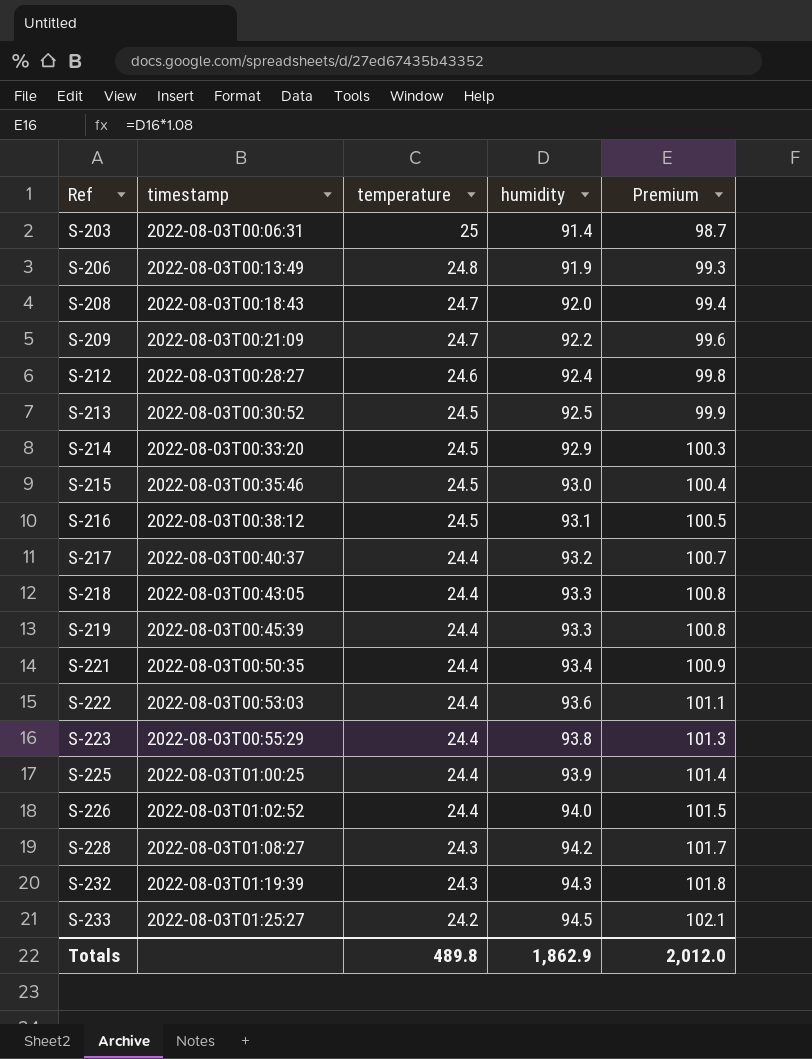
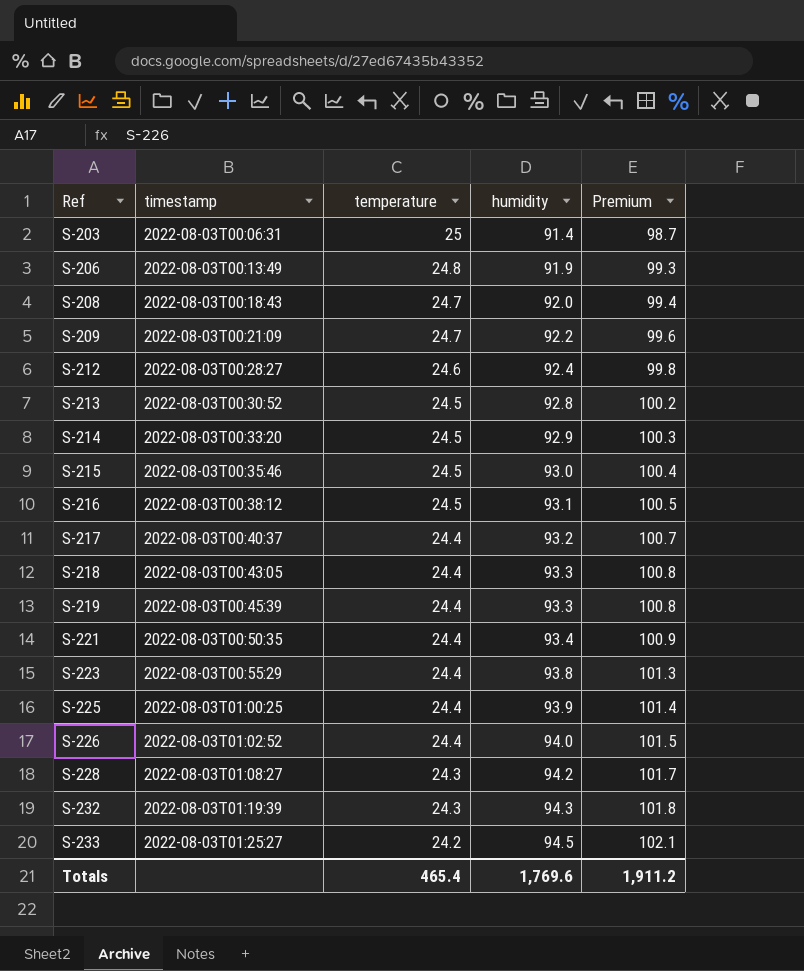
row S-222: 2022-08-03T00:53:03 | 24.4 | 93.6 | 101.1 -> none
S-213 | humidity: 92.5 -> 92.8
S-213 | Premium: 99.9 -> 100.2
Totals | temperature: 489.8 -> 465.4
Totals | humidity: 1,862.9 -> 1,769.6
Totals | Premium: 2,012.0 -> 1,911.2

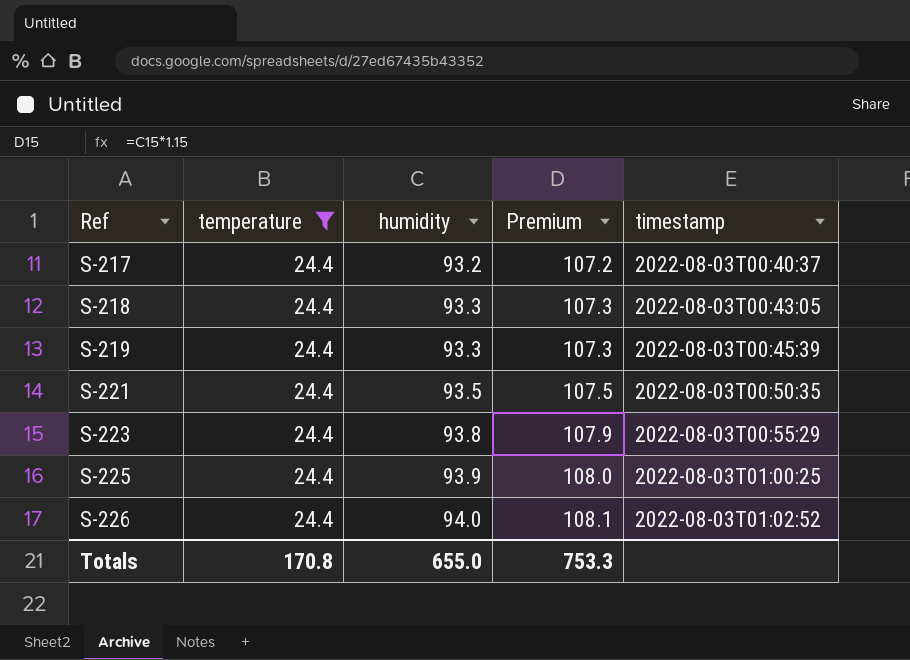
filter: none -> temperature = 24.4
column Premium | formula: [humidity] * 1.08 -> [humidity] * 1.15
column timestamp | position: 2 -> 5
S-221 | humidity: 93.4 -> 93.5
Totals | temperature: 465.4 -> 170.8
Totals | humidity: 1,769.6 -> 655.0
Totals | Premium: 1,911.2 -> 753.3

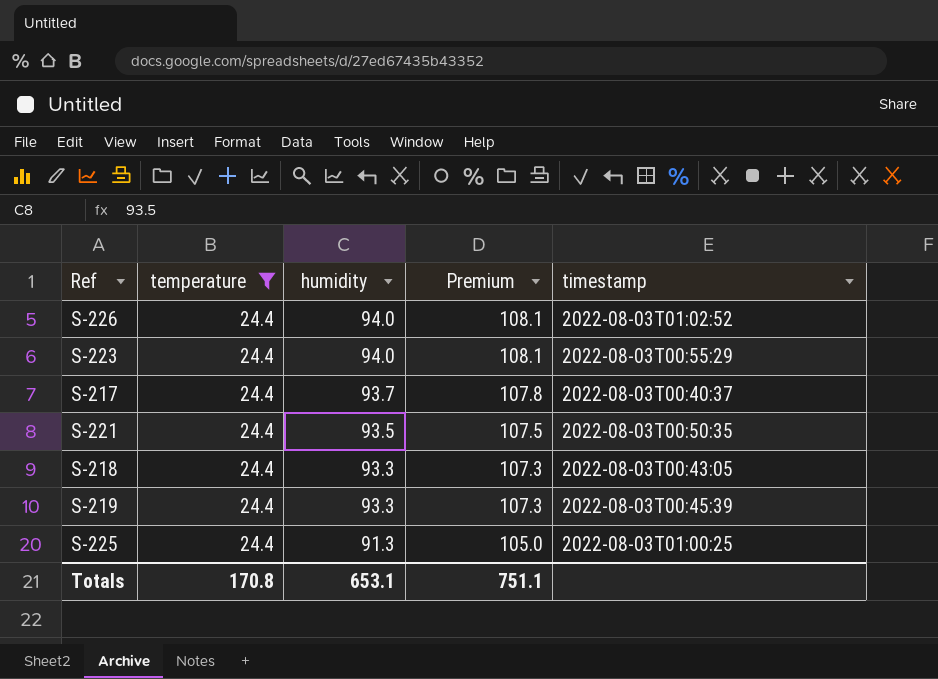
row order: Ref ascending -> humidity descending
S-223 | humidity: 93.8 -> 94.0
S-223 | Premium: 107.9 -> 108.1
S-217 | humidity: 93.2 -> 93.7
S-217 | Premium: 107.2 -> 107.8
S-225 | humidity: 93.9 -> 91.3
S-225 | Premium: 108.0 -> 105.0
Totals | humidity: 655.0 -> 653.1
Totals | Premium: 753.3 -> 751.1

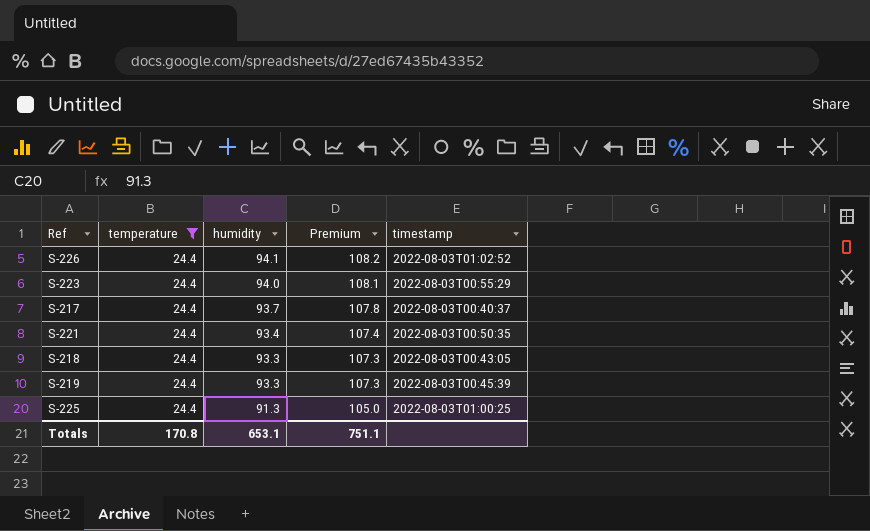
S-226 | humidity: 94.0 -> 94.1
S-226 | Premium: 108.1 -> 108.2
S-221 | humidity: 93.5 -> 93.4
S-221 | Premium: 107.5 -> 107.4

